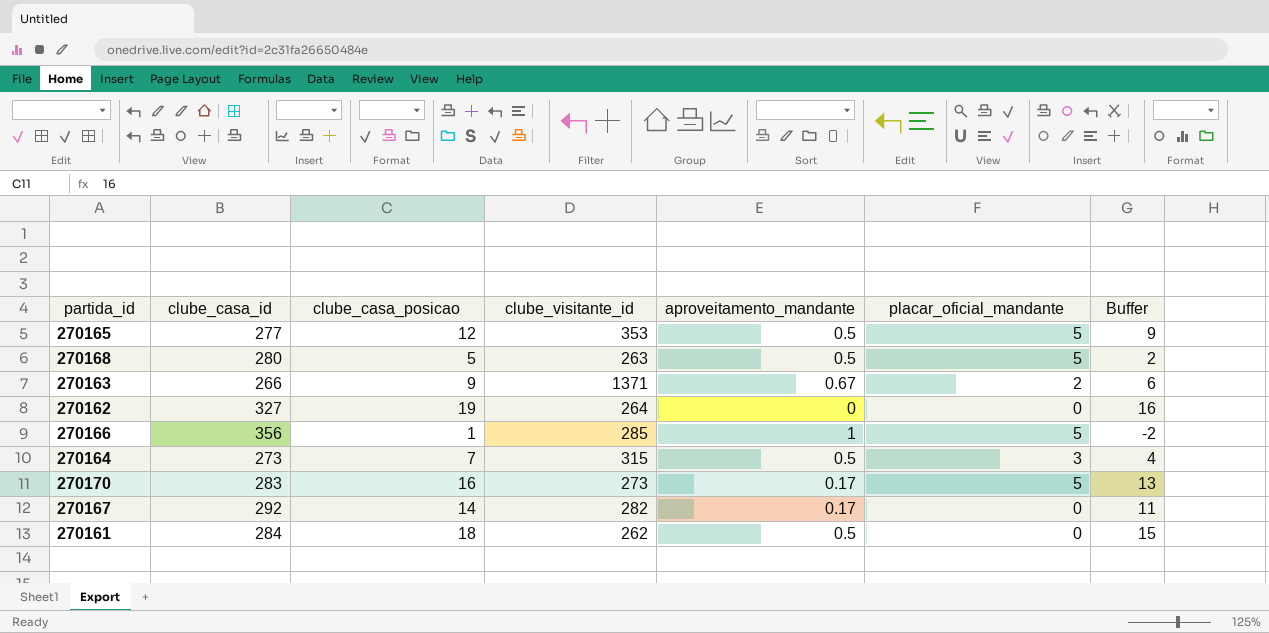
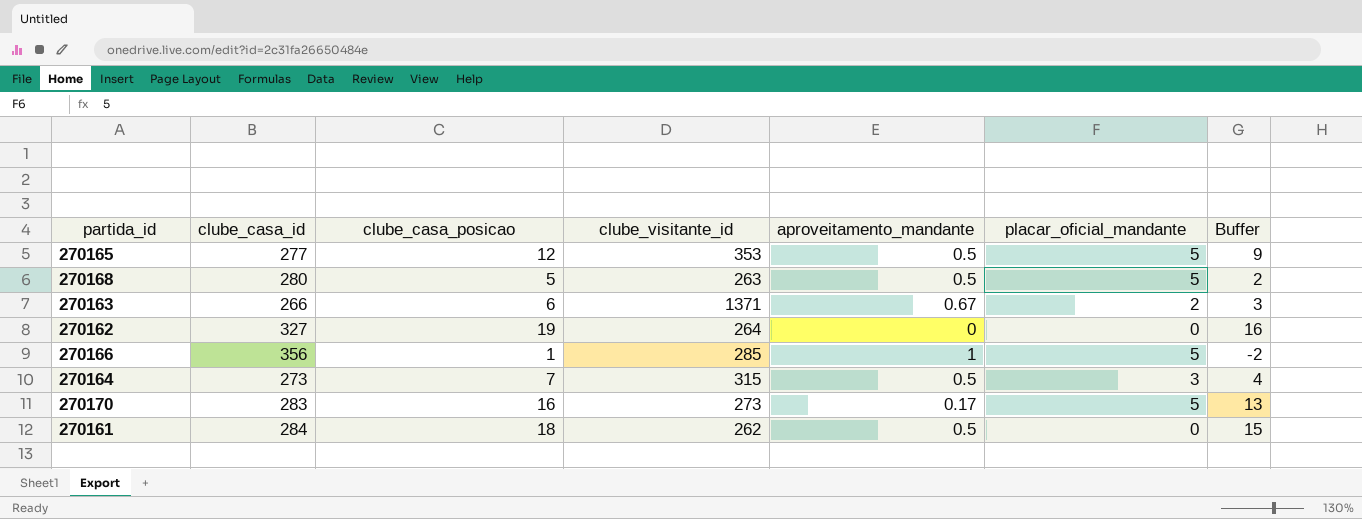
row 270167: 292 | 14 | 282 | 0.17 | 0 | 11 -> none
270163 | clube_casa_posicao: 9 -> 6
270163 | Buffer: 6 -> 3

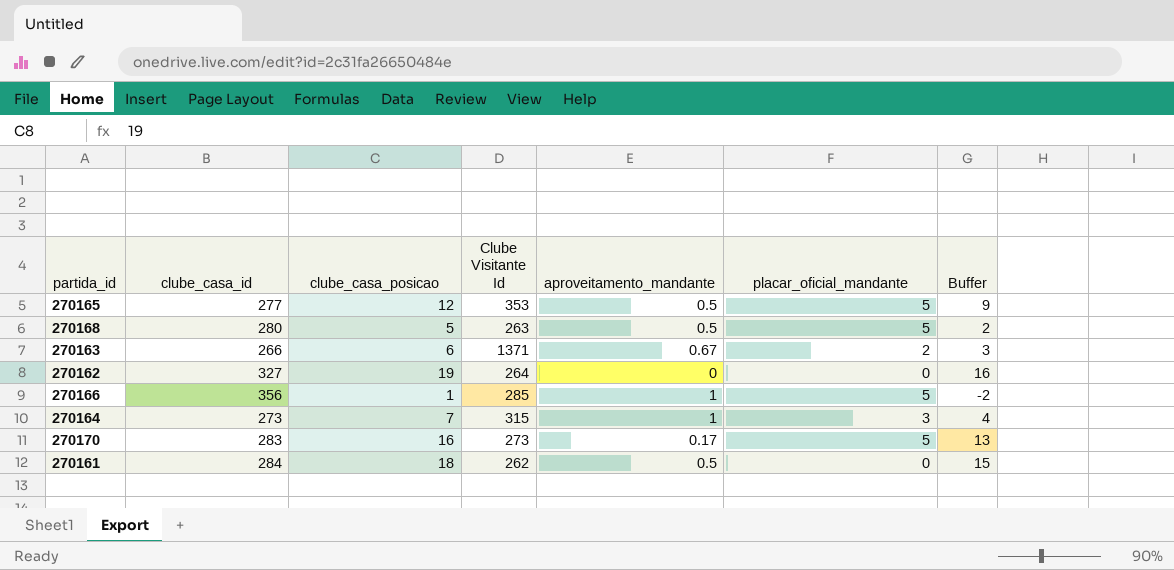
column name: clube_visitante_id -> Clube Visitante Id
270164 | aproveitamento_mandante: 0.5 -> 1

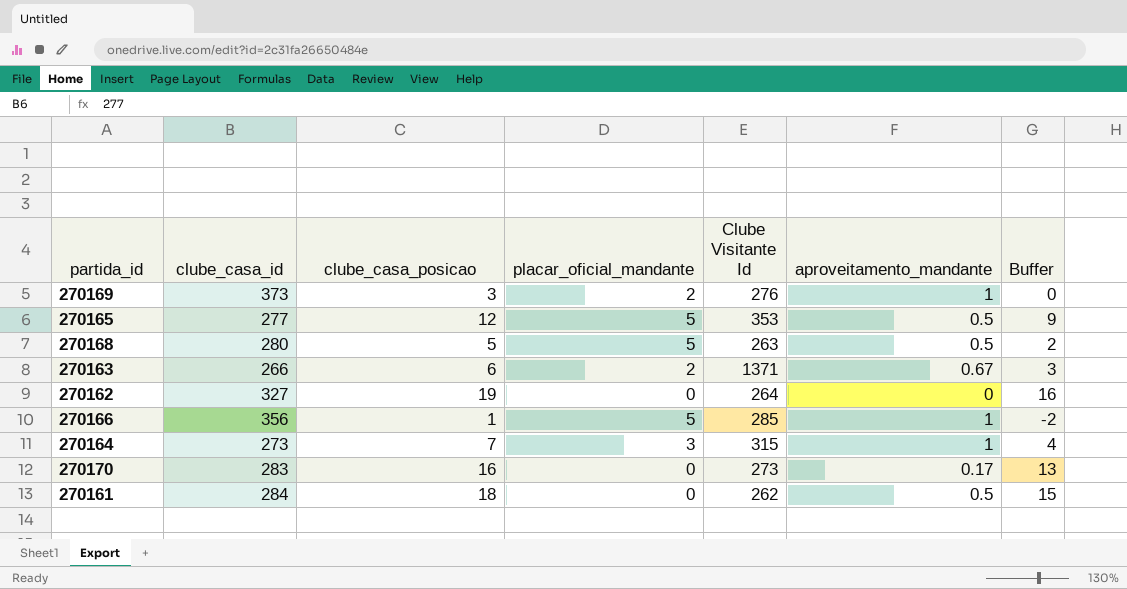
column placar_oficial_mandante | position: 6 -> 4
row 270169: none -> 373 | 3 | 2 | 276 | 1 | 0
270170 | placar_oficial_mandante: 5 -> 0

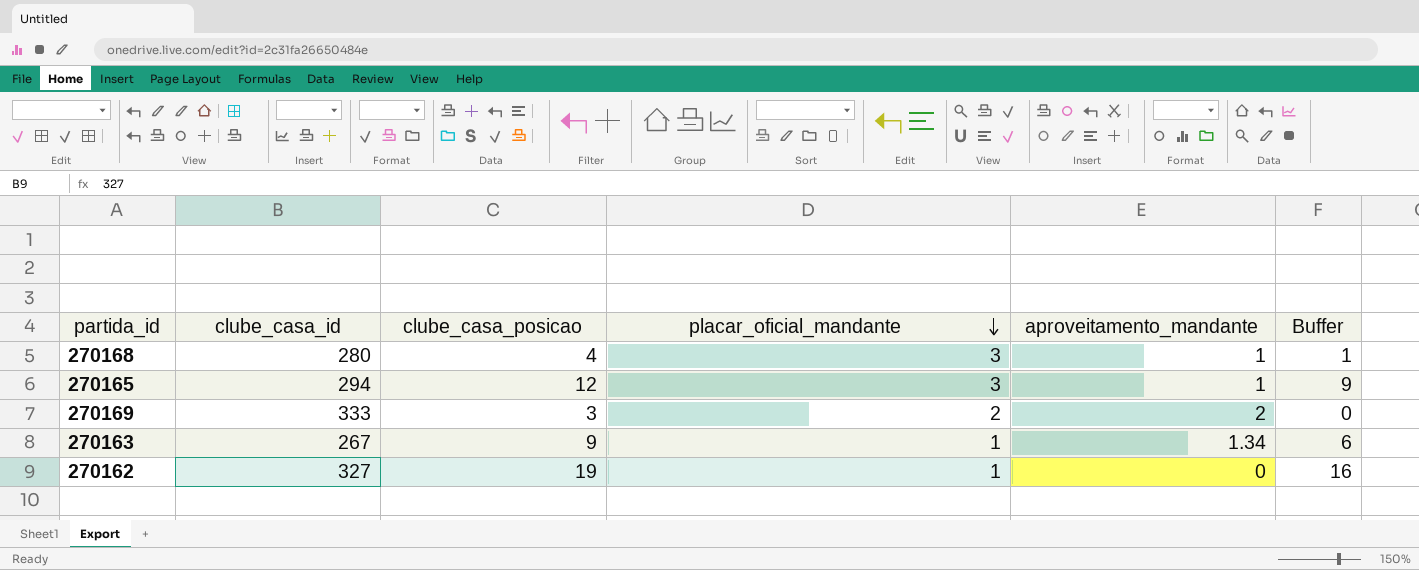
row order: none -> placar_oficial_mandante descending
column Clube Visitante Id | position: 5 -> none
row 270166: 356 | 1 | 5 | 285 | 1 | -2 -> none
row 270164: 273 | 7 | 3 | 315 | 1 | 4 -> none
row 270170: 283 | 16 | 0 | 273 | 0.17 | 13 -> none
row 270161: 284 | 18 | 0 | 262 | 0.5 | 15 -> none
270168 | clube_casa_posicao: 5 -> 4
270168 | placar_oficial_mandante: 5 -> 3
270168 | aproveitamento_mandante: 0.5 -> 1
270168 | Buffer: 2 -> 1
270165 | clube_casa_id: 277 -> 294
270165 | placar_oficial_mandante: 5 -> 3
270165 | aproveitamento_mandante: 0.5 -> 1
270169 | clube_casa_id: 373 -> 333
270169 | aproveitamento_mandante: 1 -> 2
270163 | clube_casa_id: 266 -> 267
270163 | clube_casa_posicao: 6 -> 9
270163 | placar_oficial_mandante: 2 -> 1
270163 | aproveitamento_mandante: 0.67 -> 1.34
270163 | Buffer: 3 -> 6
270162 | placar_oficial_mandante: 0 -> 1

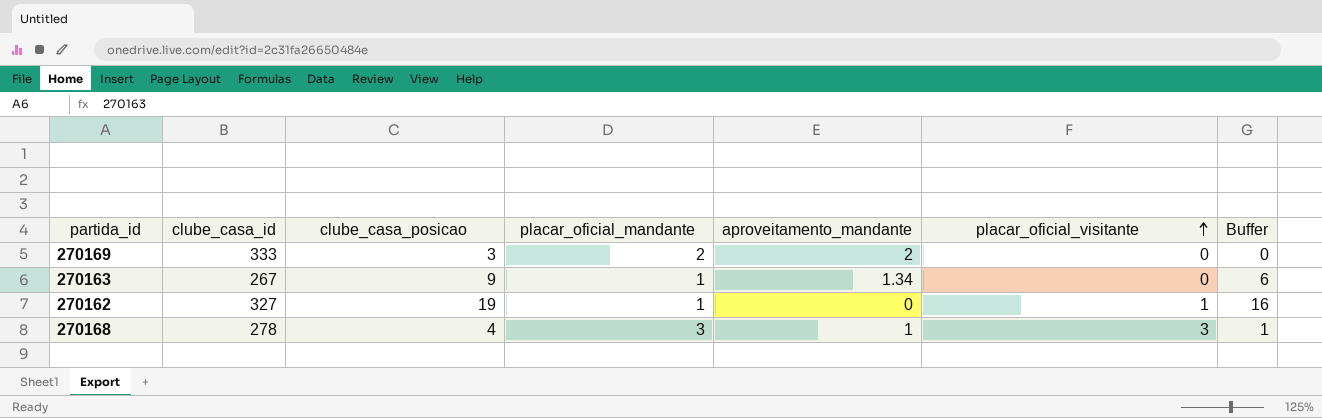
row order: placar_oficial_mandante descending -> placar_oficial_visitante ascending
column placar_oficial_visitante | position: none -> 6
row 270165: 294 | 12 | 3 | 1 | 9 -> none
270168 | clube_casa_id: 280 -> 278

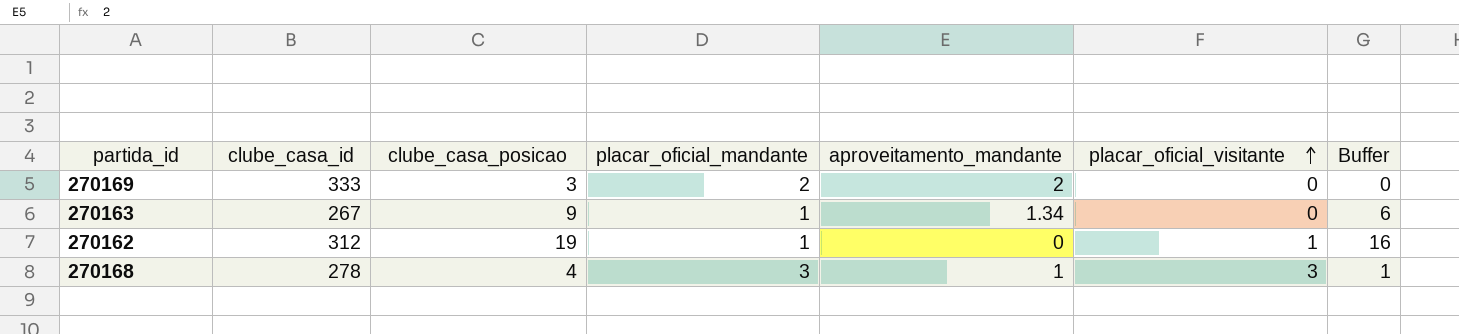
270162 | clube_casa_id: 327 -> 312

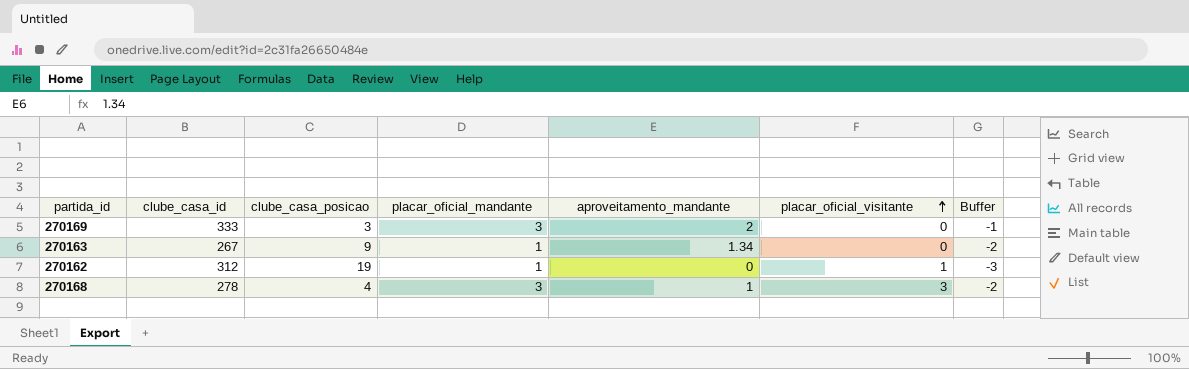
column Buffer | formula: [clube_casa_posicao] - 3 -> [aproveitamento_mandante] - 3
270169 | placar_oficial_mandante: 2 -> 3

